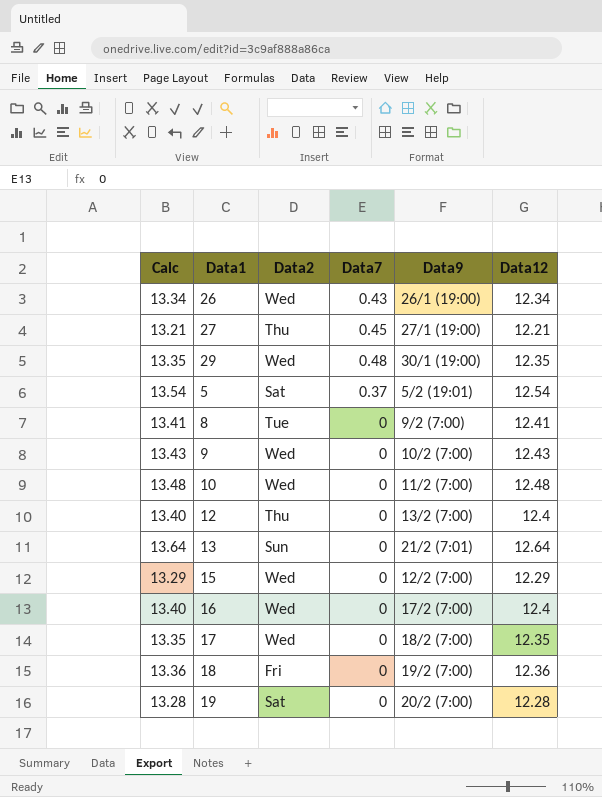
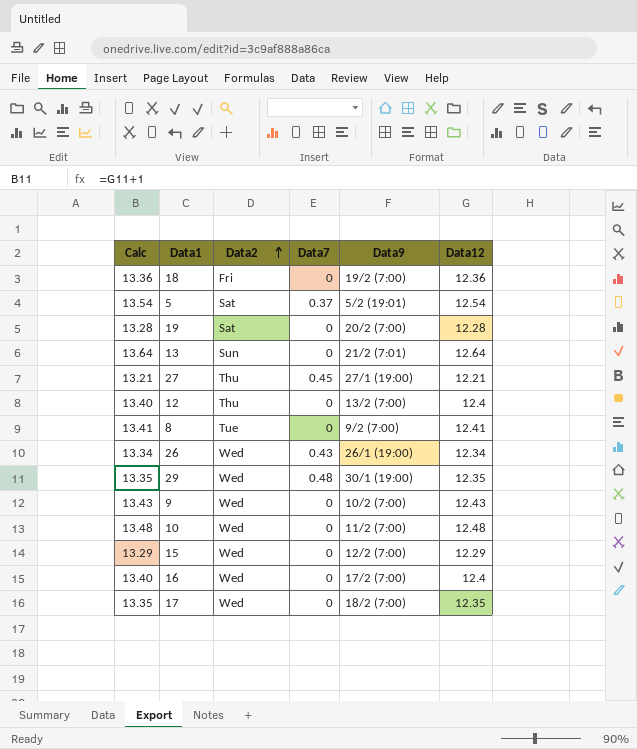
row order: none -> Data2 ascending

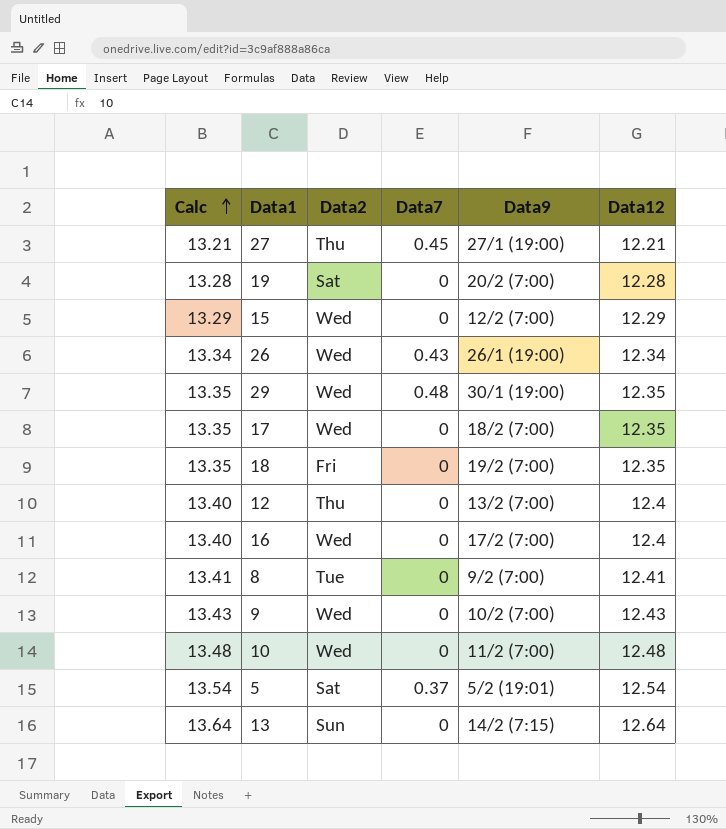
row order: Data2 ascending -> Calc ascending
18 | Calc: 13.36 -> 13.35
18 | Data12: 12.36 -> 12.35
13 | Data9: 21/2 (7:01) -> 14/2 (7:15)

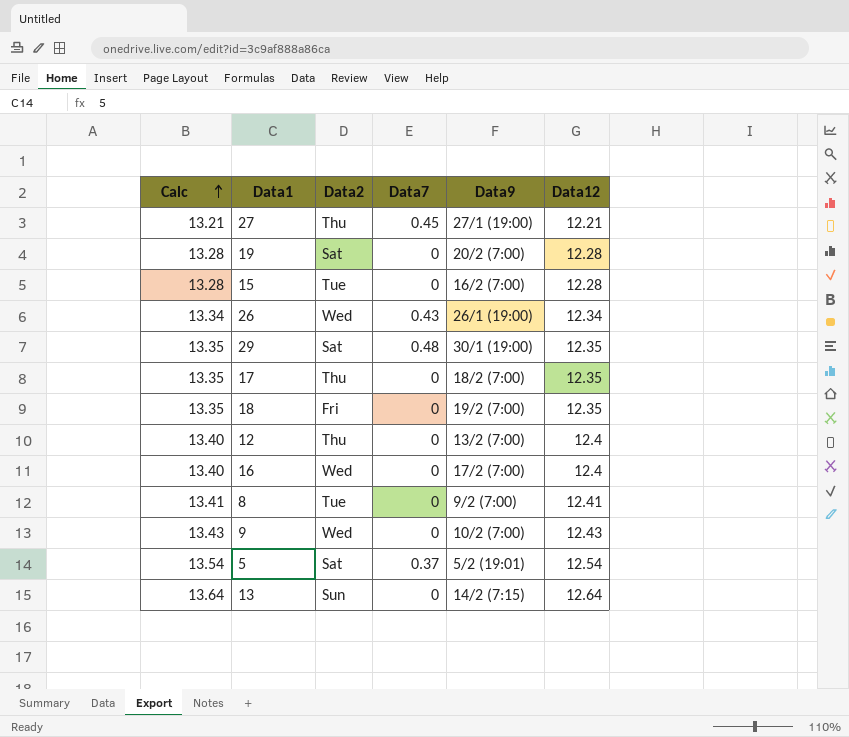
row 10: 13.48 | Wed | 0 | 11/2 (7:00) | 12.48 -> none
15 | Calc: 13.29 -> 13.28
15 | Data2: Wed -> Tue
15 | Data9: 12/2 (7:00) -> 16/2 (7:00)
15 | Data12: 12.29 -> 12.28
29 | Data2: Wed -> Sat
17 | Data2: Wed -> Thu

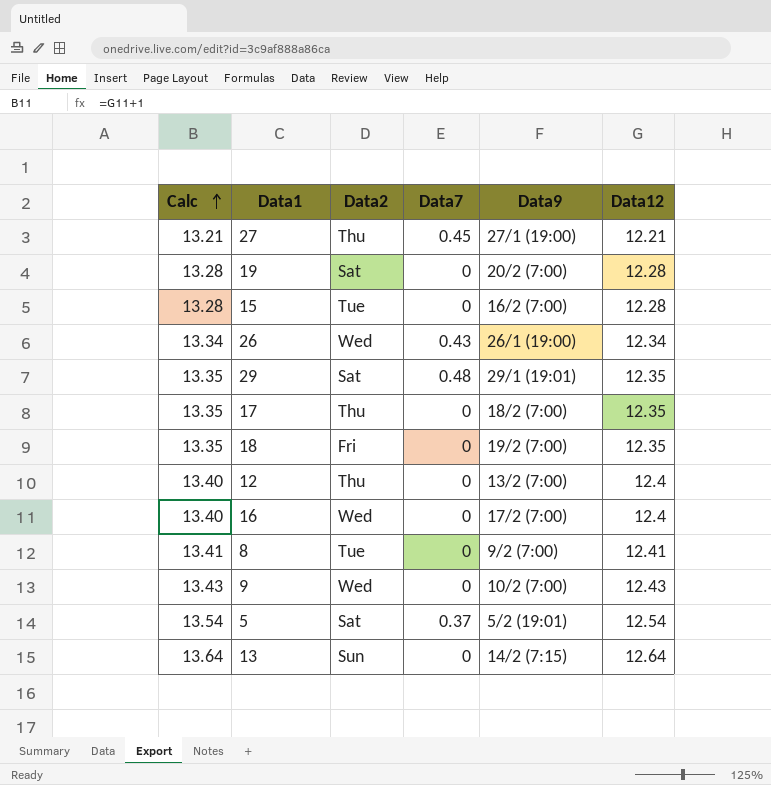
29 | Data9: 30/1 (19:00) -> 29/1 (19:01)

